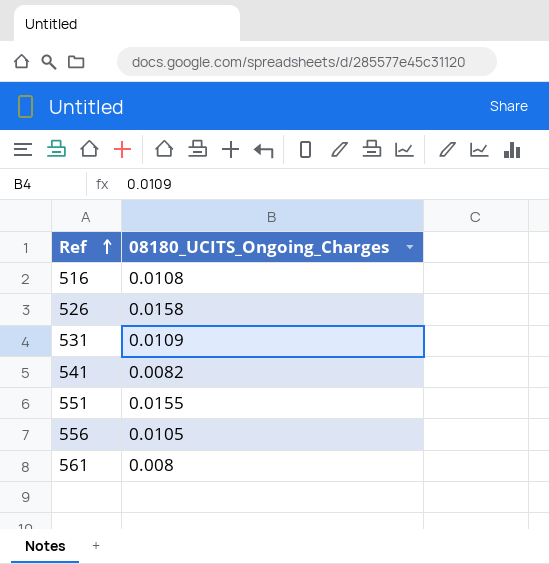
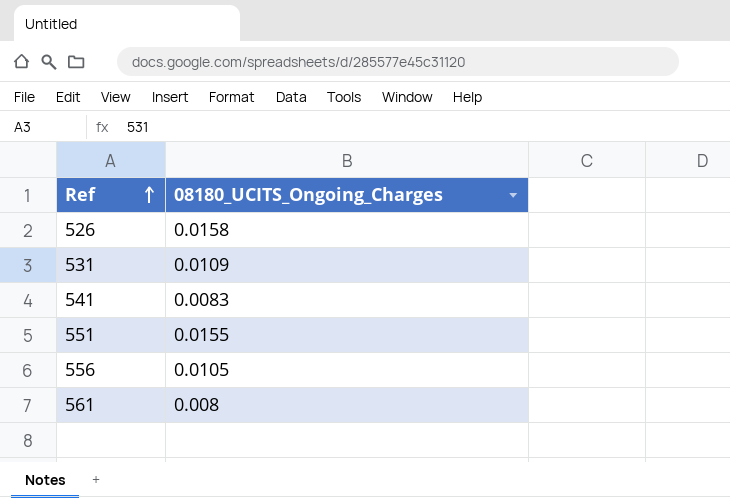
row 516: 0.0108 -> none
541 | 08180_UCITS_Ongoing_Charges: 0.0082 -> 0.0083

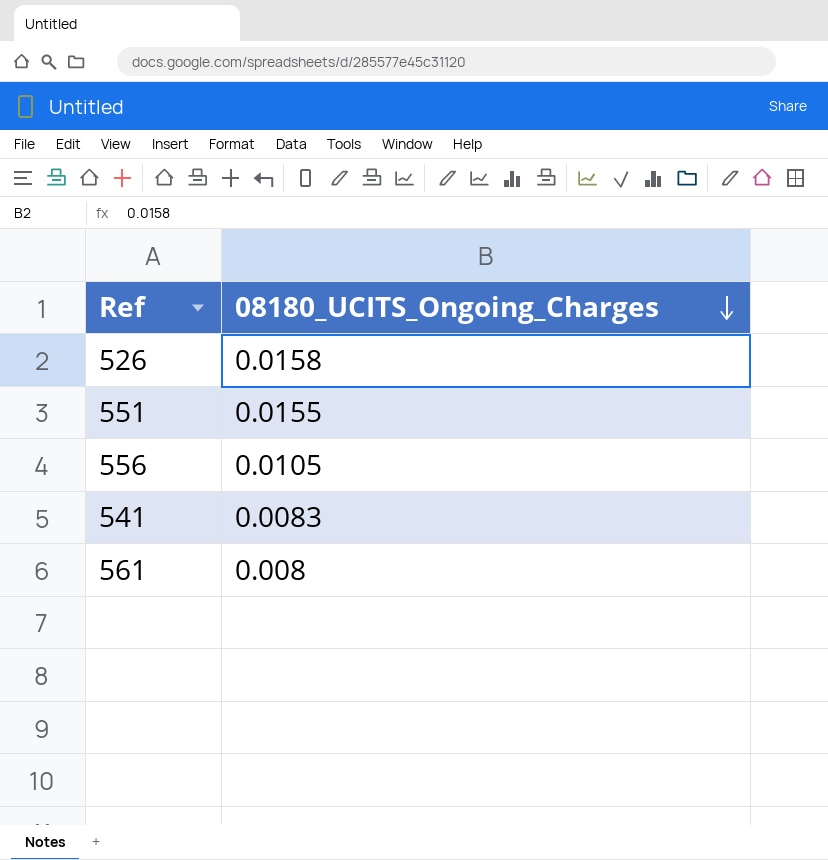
row order: Ref ascending -> 08180_UCITS_Ongoing_Charges descending
row 531: 0.0109 -> none

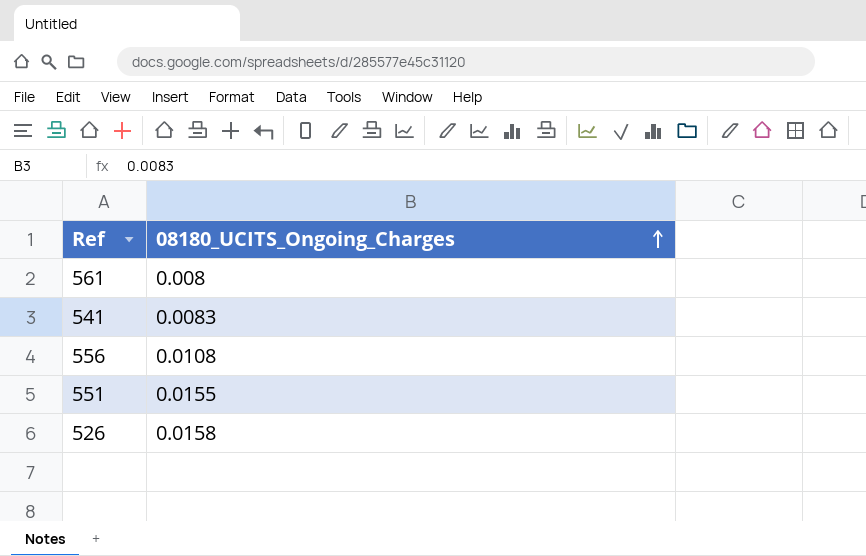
row order: 08180_UCITS_Ongoing_Charges descending -> 08180_UCITS_Ongoing_Charges ascending
556 | 08180_UCITS_Ongoing_Charges: 0.0105 -> 0.0108

